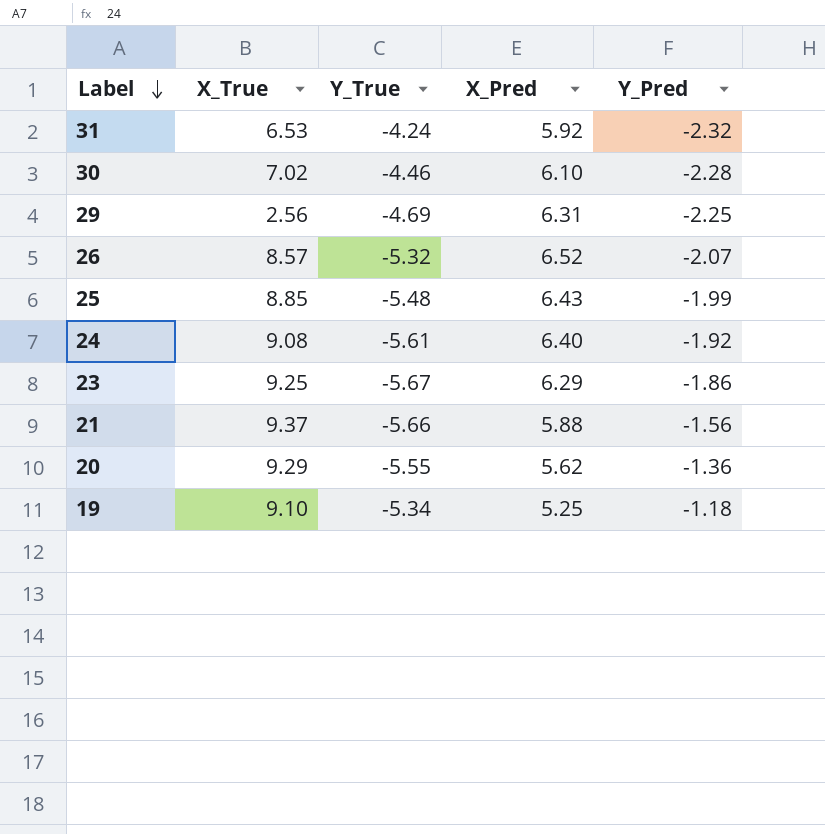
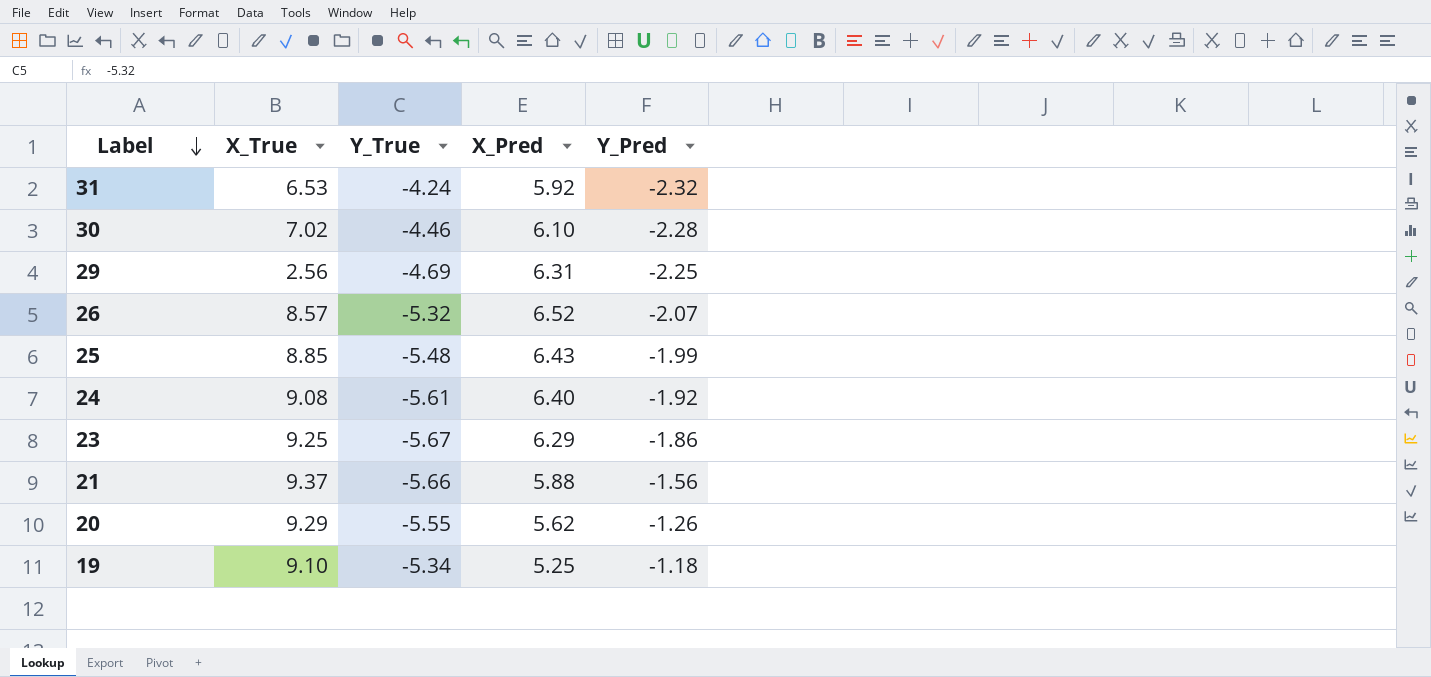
20 | Y_Pred: -1.36 -> -1.26

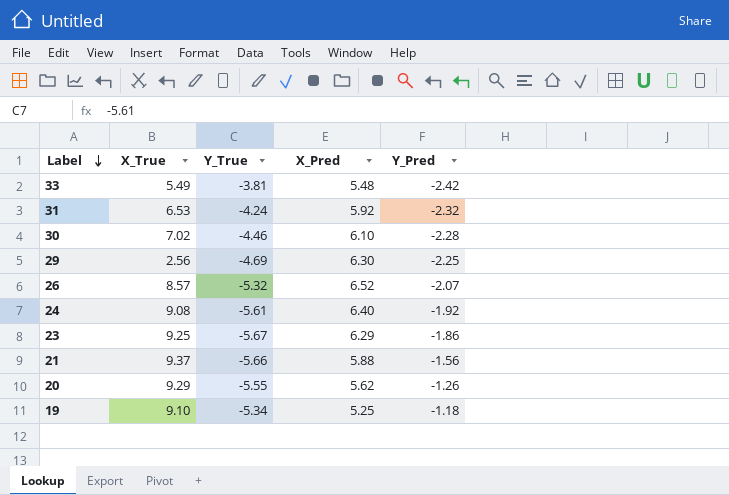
row 25: 8.85 | -5.48 | 6.43 | -1.99 -> none
row 33: none -> 5.49 | -3.81 | 5.48 | -2.42
29 | X_Pred: 6.31 -> 6.30

